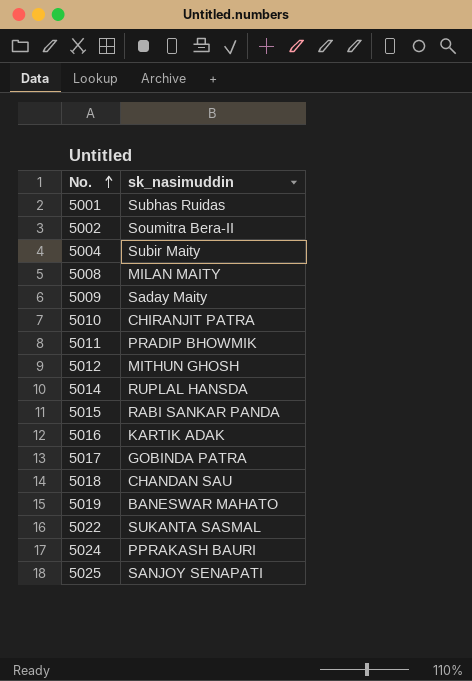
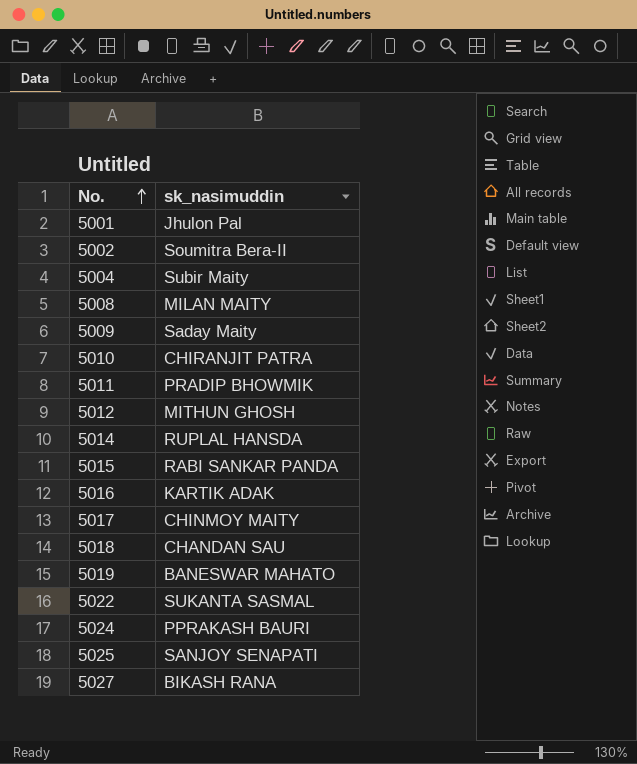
5001 | sk_nasimuddin: Subhas Ruidas -> Jhulon Pal
5017 | sk_nasimuddin: GOBINDA PATRA -> CHINMOY MAITY
row 5027: none -> BIKASH RANA

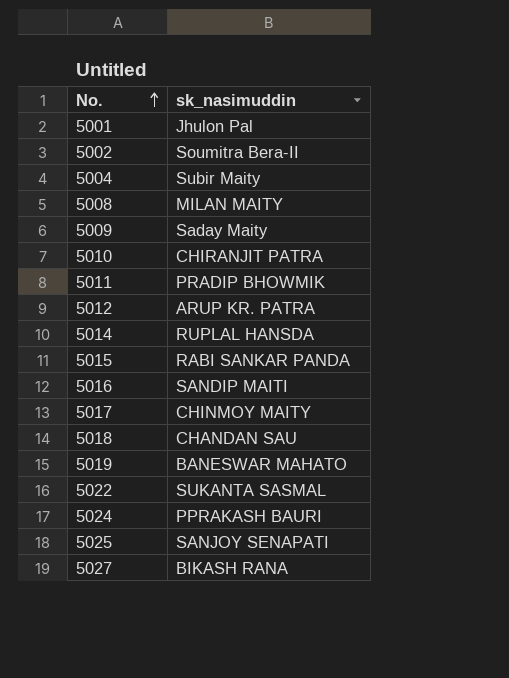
5012 | sk_nasimuddin: MITHUN GHOSH -> ARUP KR. PATRA
5016 | sk_nasimuddin: KARTIK ADAK -> SANDIP MAITI

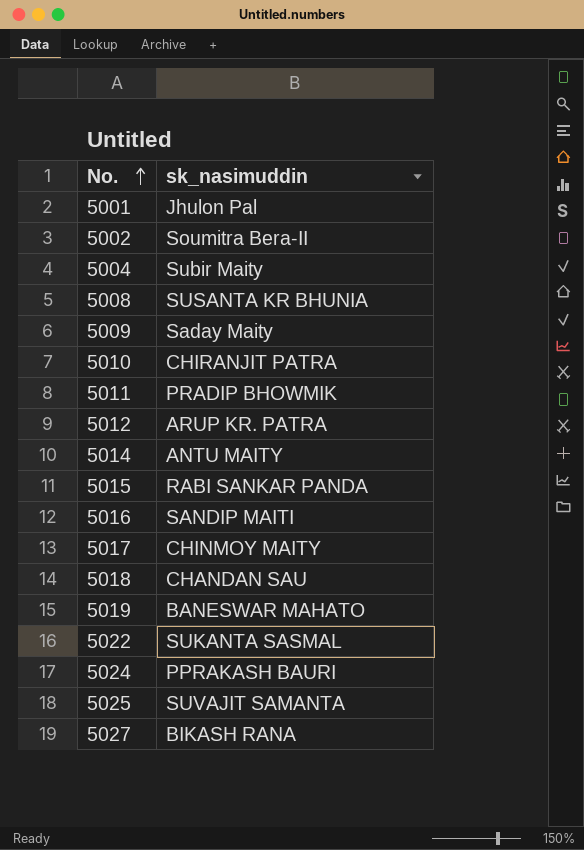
5008 | sk_nasimuddin: MILAN MAITY -> SUSANTA KR BHUNIA
5014 | sk_nasimuddin: RUPLAL HANSDA -> ANTU MAITY
5025 | sk_nasimuddin: SANJOY SENAPATI -> SUVAJIT SAMANTA

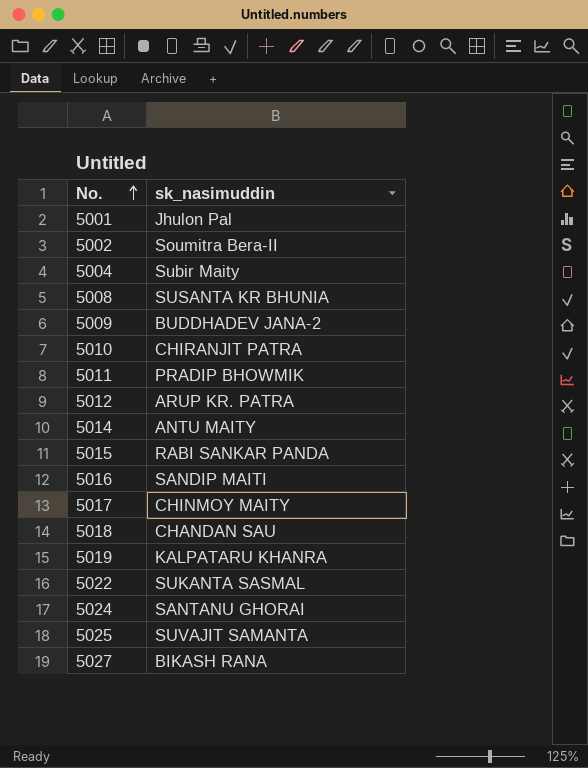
5009 | sk_nasimuddin: Saday Maity -> BUDDHADEV JANA-2
5019 | sk_nasimuddin: BANESWAR MAHATO -> KALPATARU KHANRA
5024 | sk_nasimuddin: PPRAKASH BAURI -> SANTANU GHORAI

